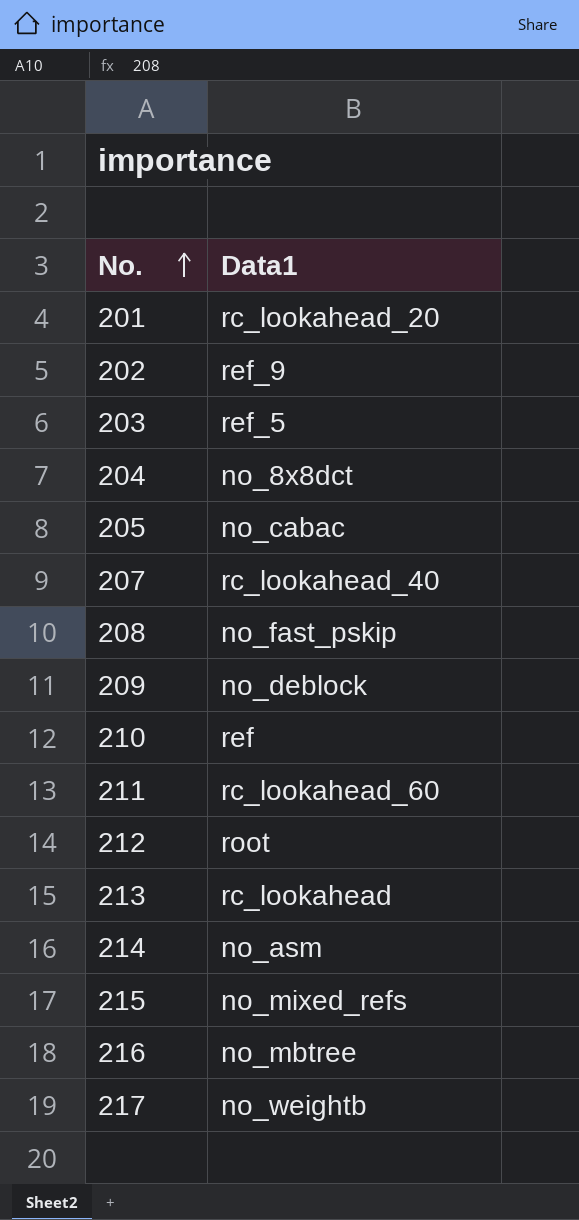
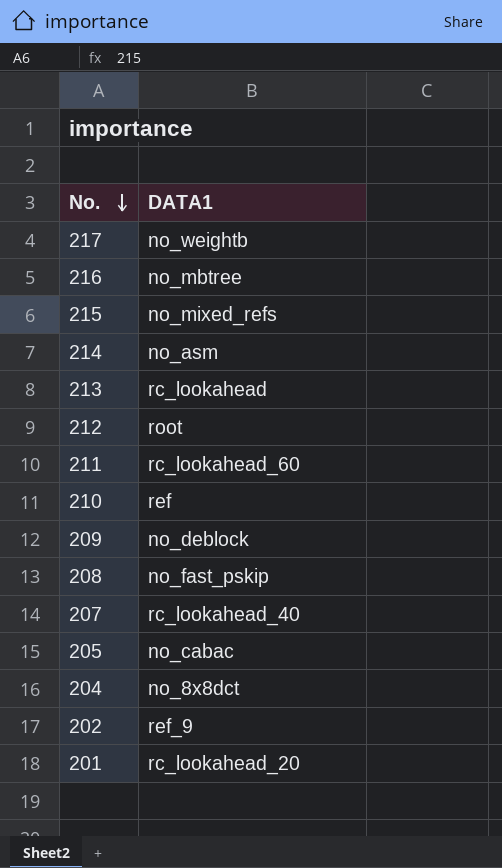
row order: No. ascending -> No. descending
column name: Data1 -> DATA1
row 203: ref_5 -> none

